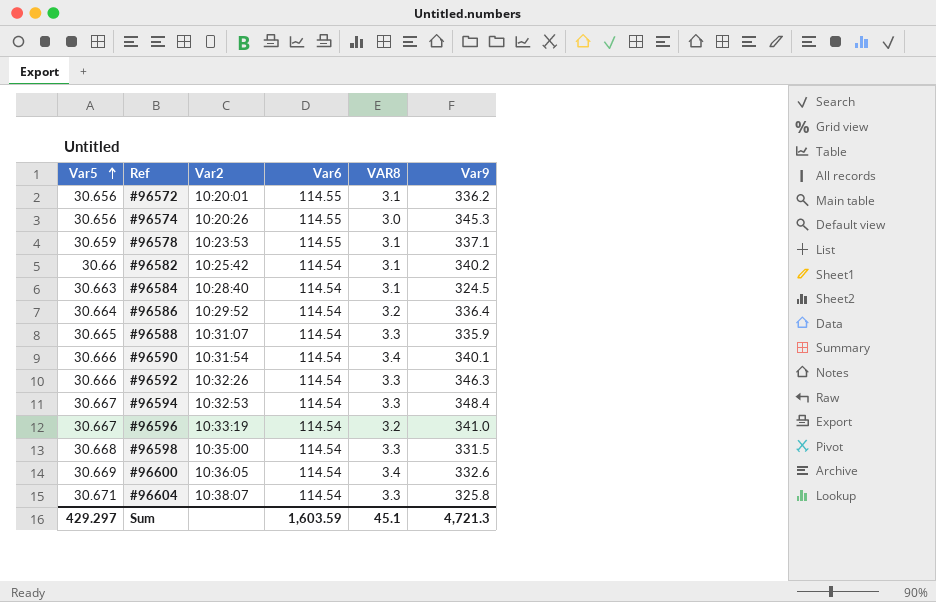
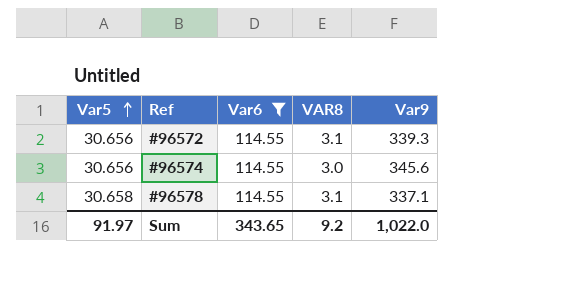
filter: none -> Var6 = 114.55
column Var2 | position: 3 -> none
#96572 | Var9: 336.2 -> 339.3
#96574 | Var9: 345.3 -> 345.6
#96578 | Var5: 30.659 -> 30.658
Sum | Var5: 429.297 -> 91.97
Sum | Var6: 1,603.59 -> 343.65
Sum | VAR8: 45.1 -> 9.2
Sum | Var9: 4,721.3 -> 1,022.0

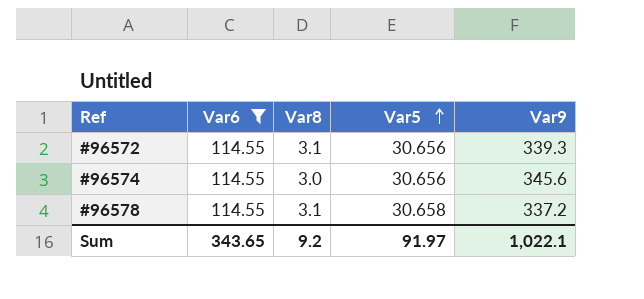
column name: VAR8 -> Var8
column Var5 | position: 1 -> 4
#96578 | Var9: 337.1 -> 337.2
Sum | Var9: 1,022.0 -> 1,022.1

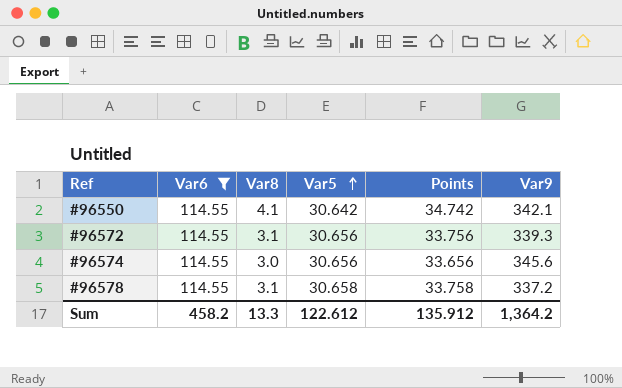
column Points | formula: none -> [Var8] + [Var5]
row #96550: none -> 114.55 | 4.1 | 30.642 | 34.742 | 342.1
Sum | Var6: 343.65 -> 458.2
Sum | Var8: 9.2 -> 13.3
Sum | Var5: 91.97 -> 122.612
Sum | Var9: 1,022.1 -> 1,364.2

